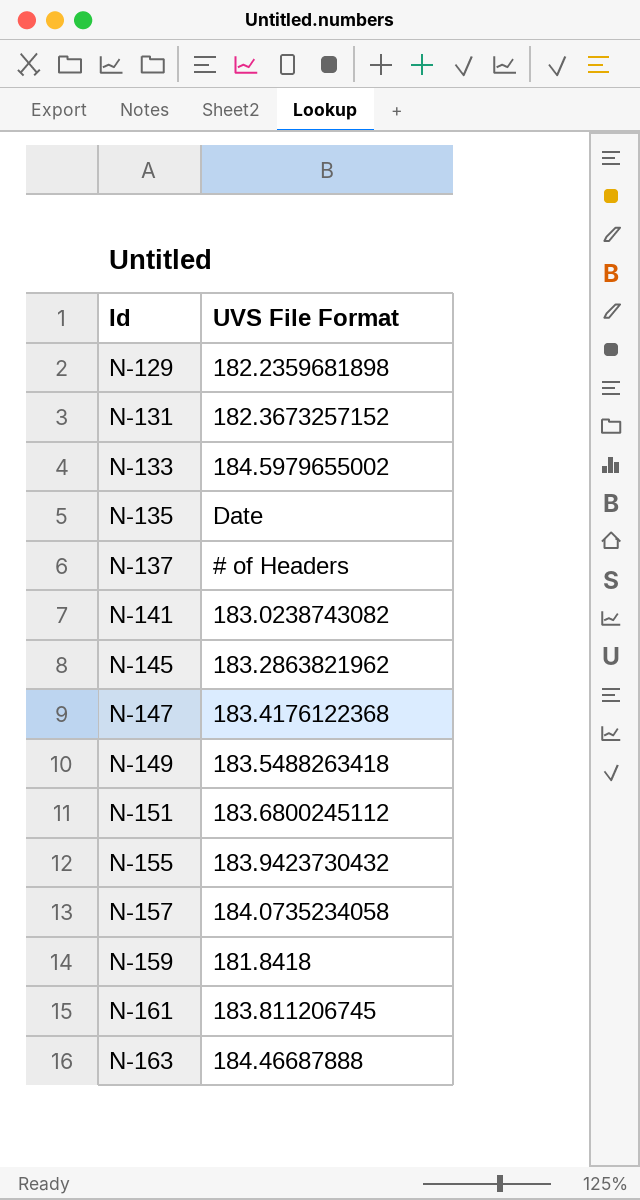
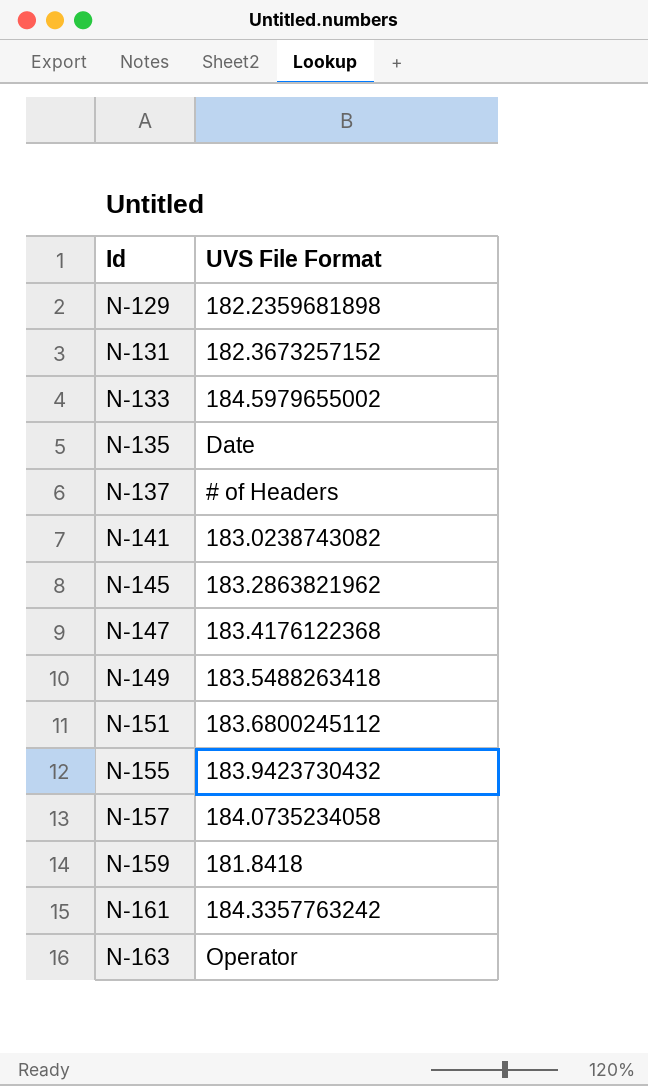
N-161 | UVS File Format: 183.811206745 -> 184.3357763242
N-163 | UVS File Format: 184.46687888 -> Operator

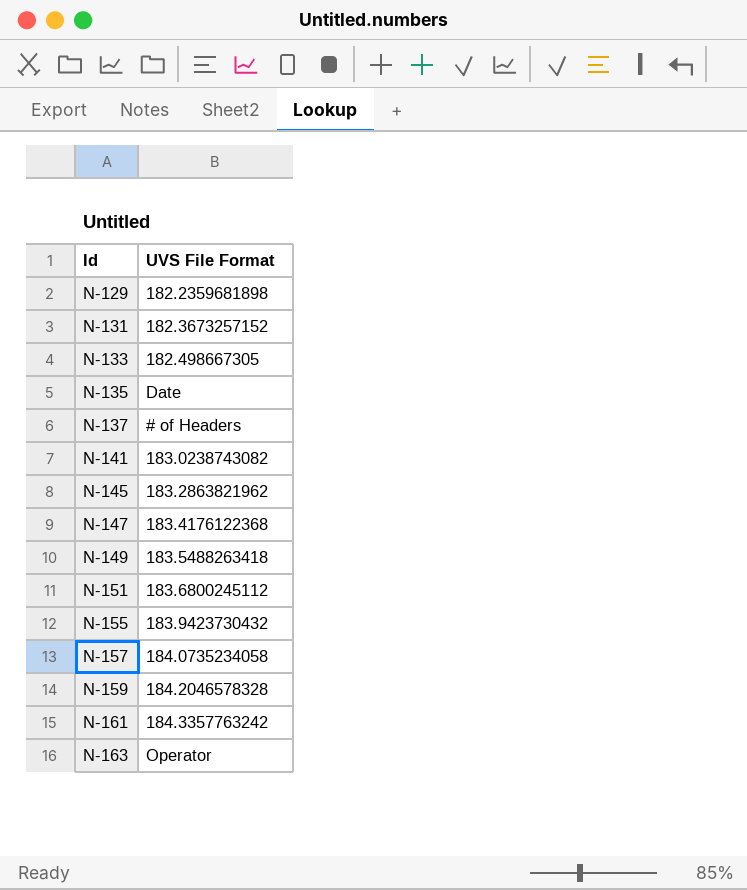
N-133 | UVS File Format: 184.5979655002 -> 182.498667305
N-159 | UVS File Format: 181.8418 -> 184.2046578328

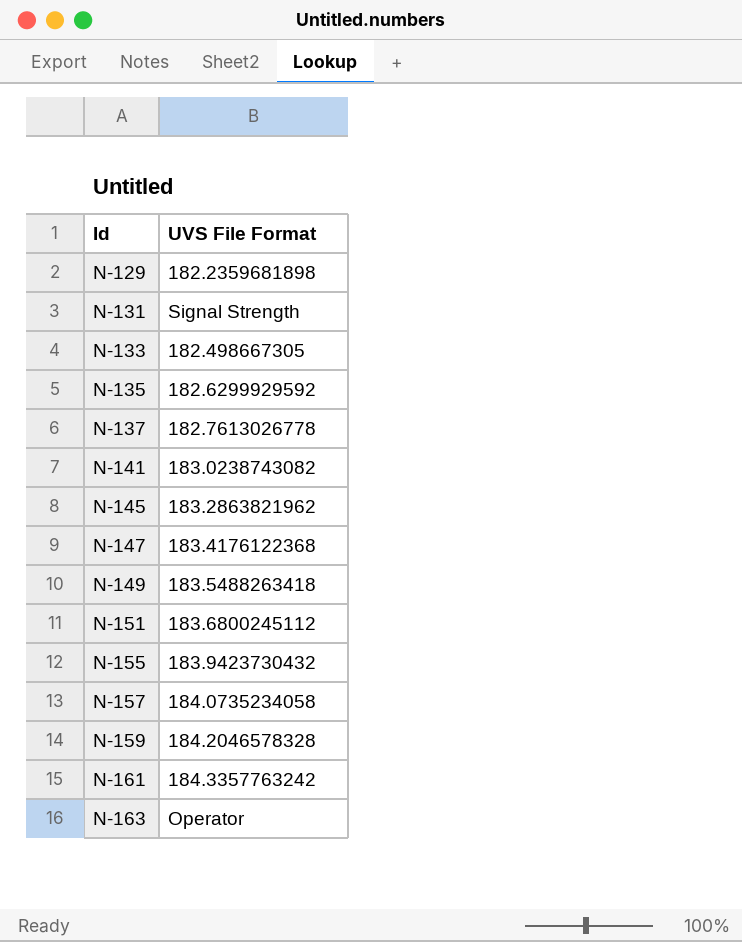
N-131 | UVS File Format: 182.3673257152 -> Signal Strength
N-135 | UVS File Format: Date -> 182.6299929592
N-137 | UVS File Format: # of Headers -> 182.7613026778

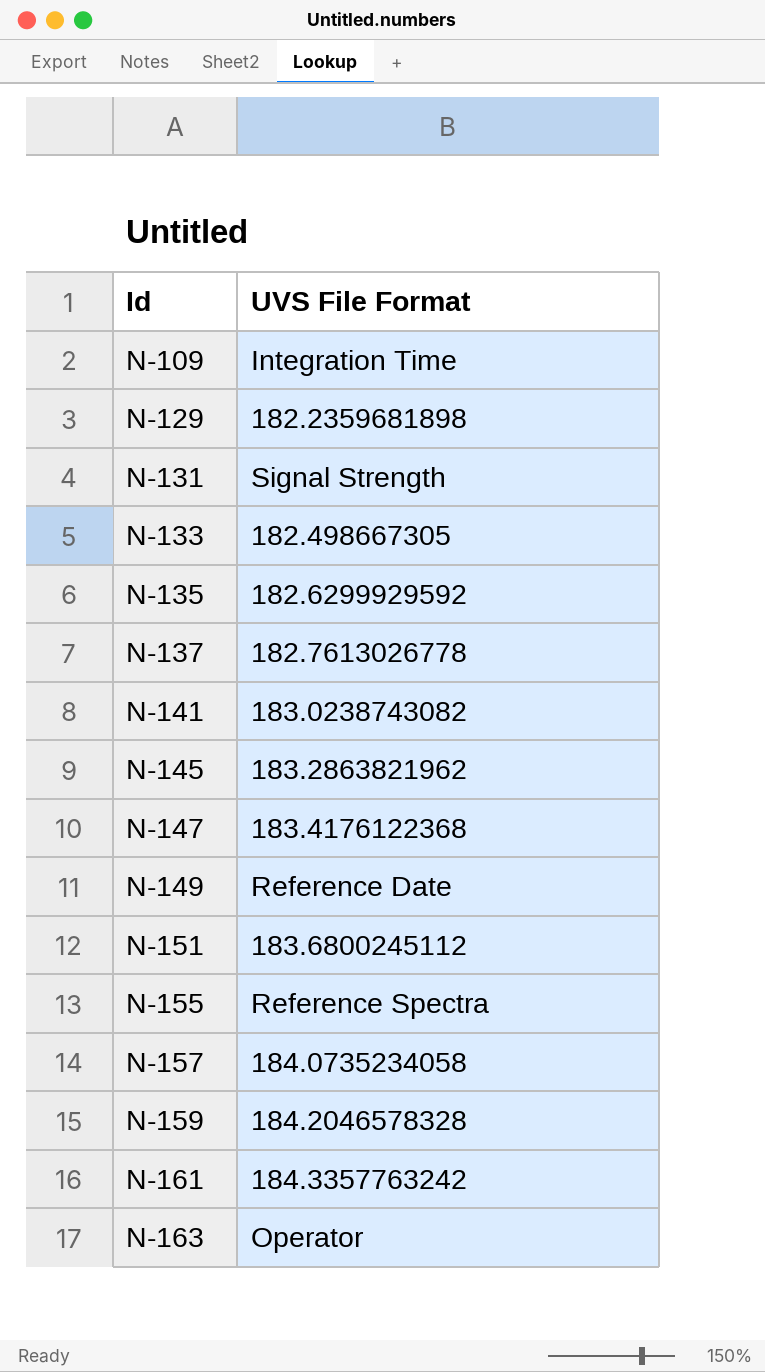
row N-109: none -> Integration Time
N-149 | UVS File Format: 183.5488263418 -> Reference Date
N-155 | UVS File Format: 183.9423730432 -> Reference Spectra

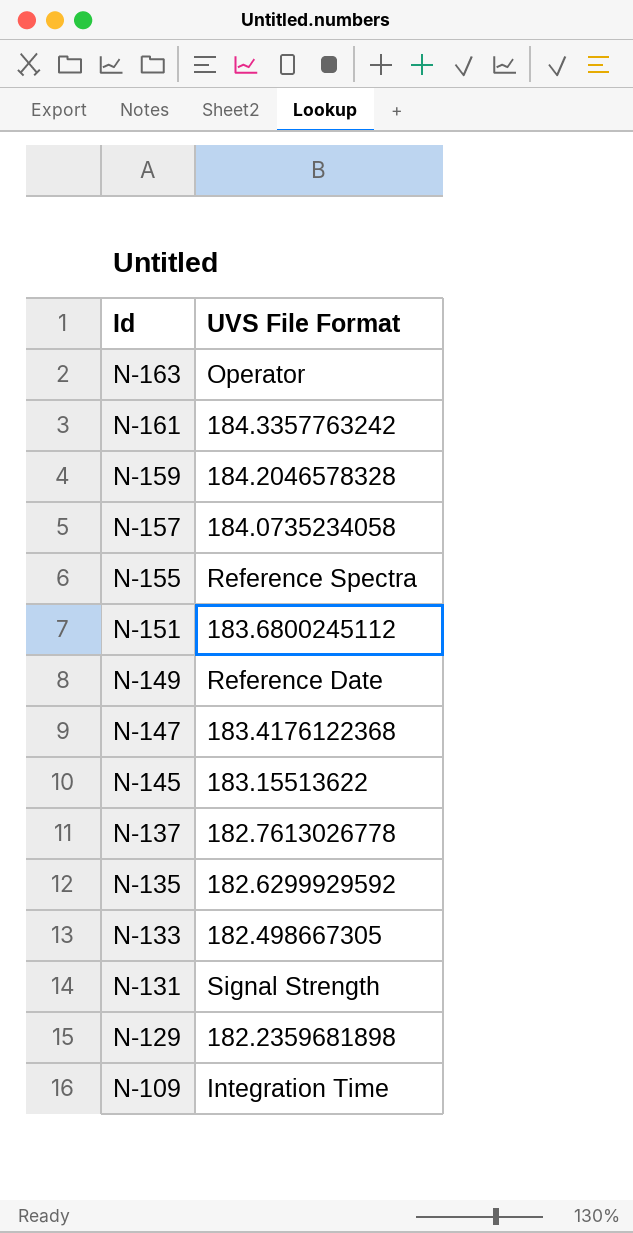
row order: Id ascending -> Id descending
row N-141: 183.0238743082 -> none
N-145 | UVS File Format: 183.2863821962 -> 183.15513622

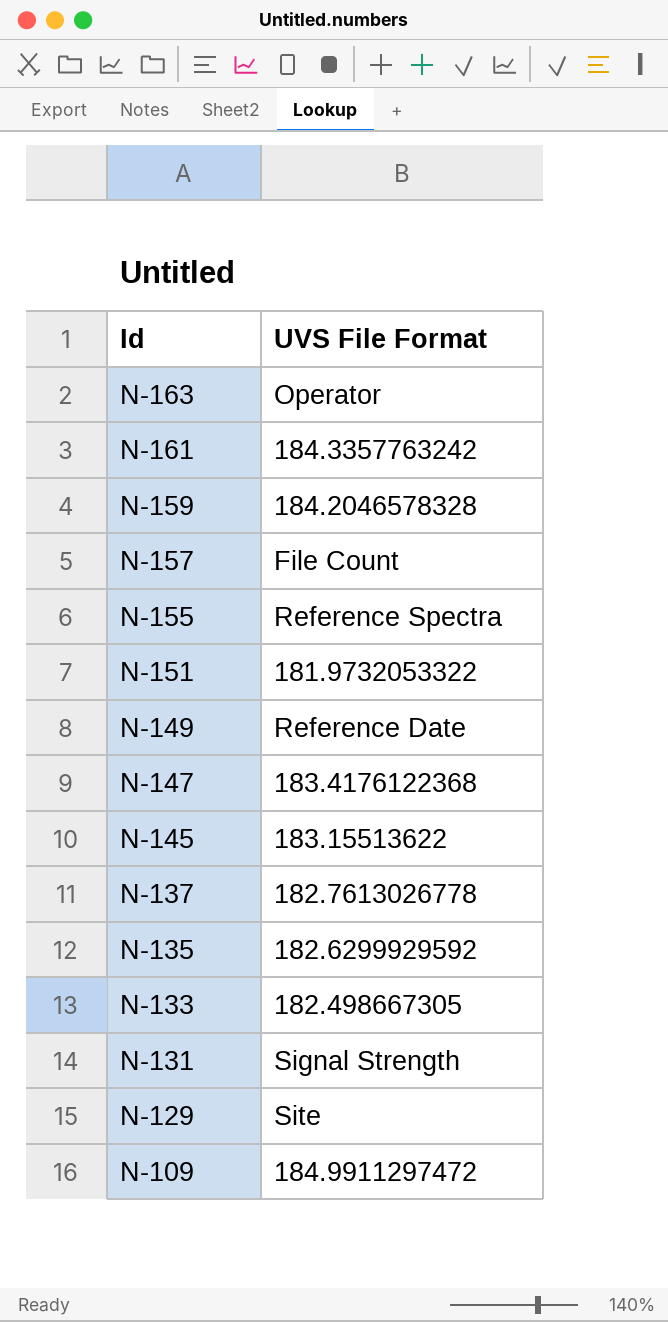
N-157 | UVS File Format: 184.0735234058 -> File Count
N-151 | UVS File Format: 183.6800245112 -> 181.9732053322
N-129 | UVS File Format: 182.2359681898 -> Site
N-109 | UVS File Format: Integration Time -> 184.9911297472

